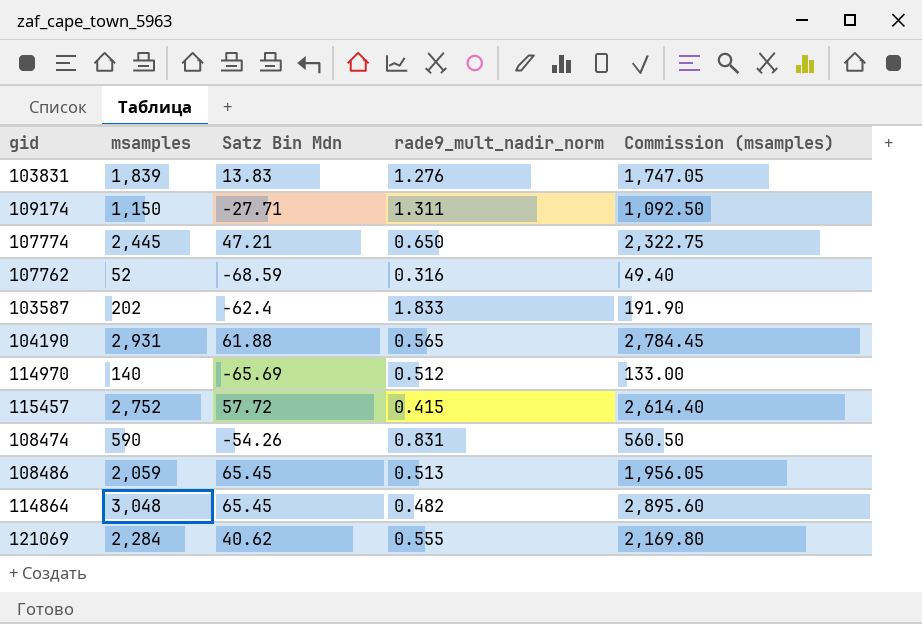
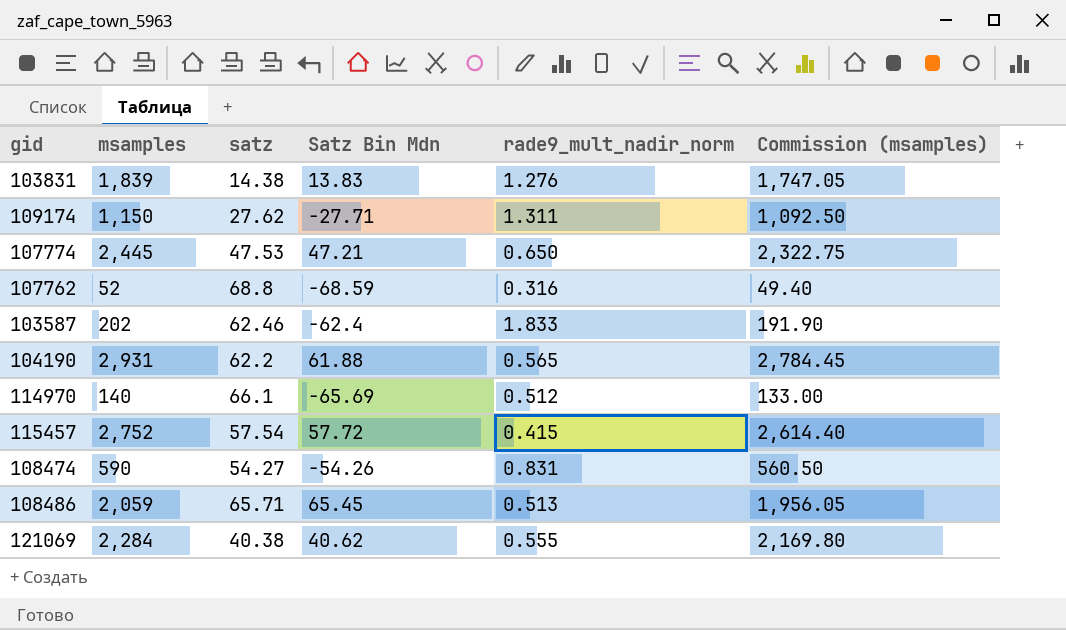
column satz | position: none -> 3
row 114864: 3,048 | 65.45 | 0.482 | 2,895.60 -> none

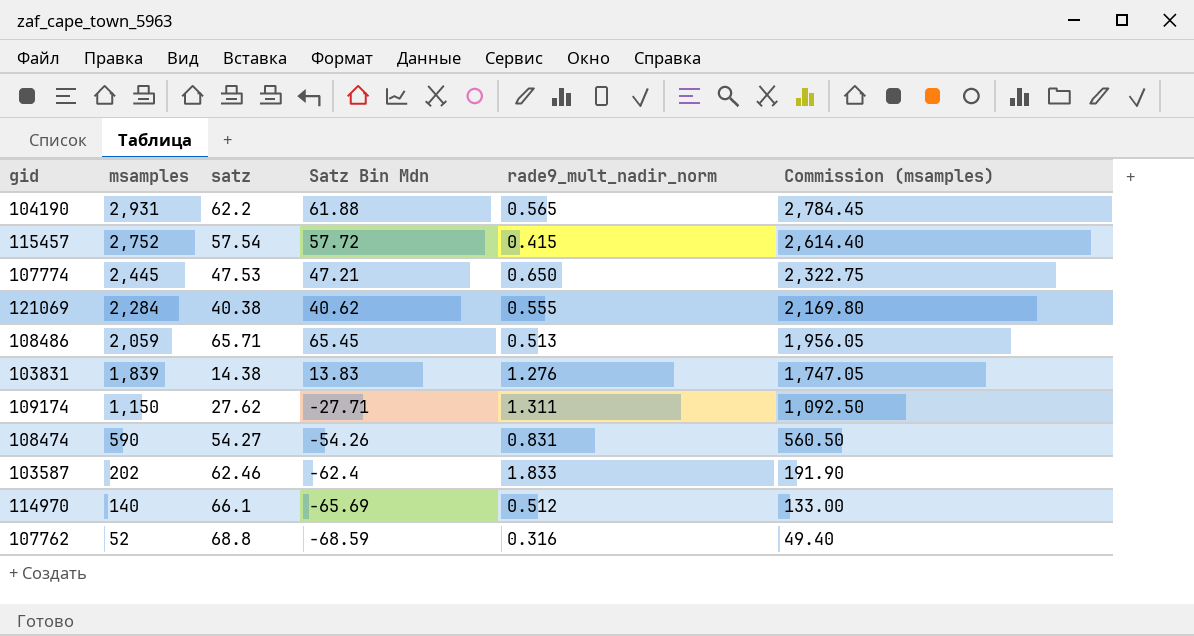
row order: none -> msamples descending

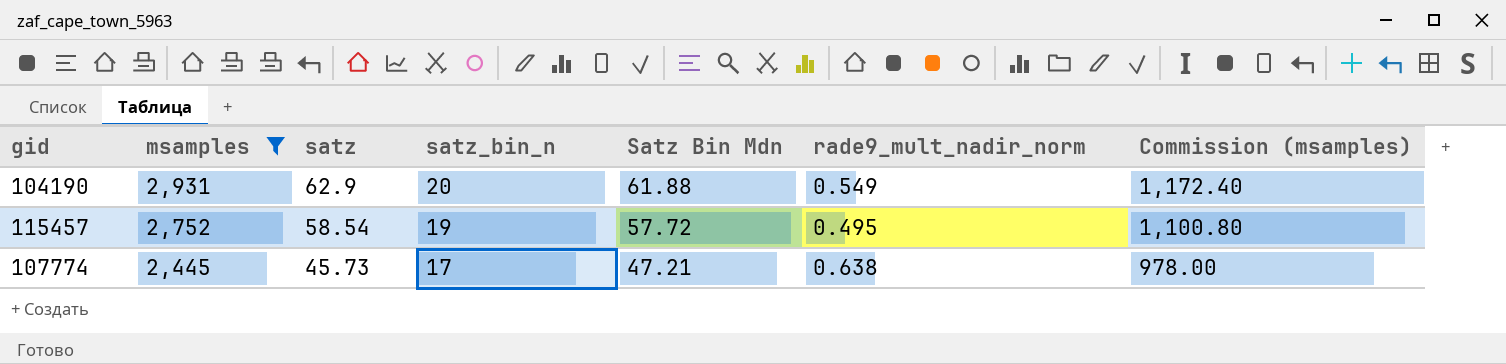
filter: none -> msamples >= 2,445
column satz_bin_n | position: none -> 4
column Commission (msamples) | formula: [msamples] * 0.95 -> [msamples] * 0.4
104190 | satz: 62.2 -> 62.9
104190 | rade9_mult_nadir_norm: 0.565 -> 0.549
115457 | satz: 57.54 -> 58.54
115457 | rade9_mult_nadir_norm: 0.415 -> 0.495
107774 | satz: 47.53 -> 45.73
107774 | rade9_mult_nadir_norm: 0.650 -> 0.638

